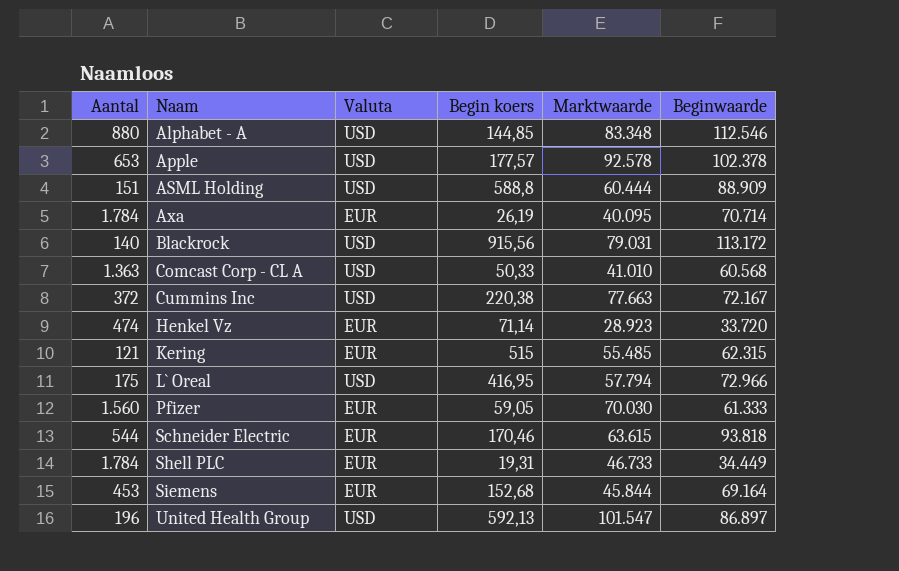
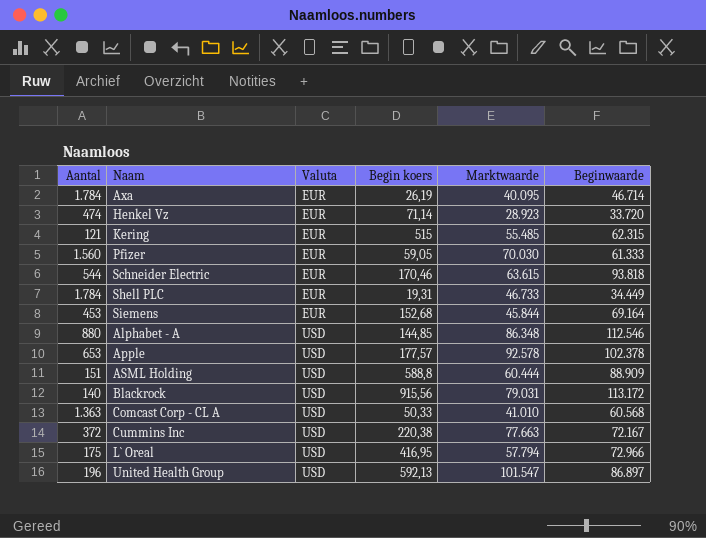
row order: Naam ascending -> Valuta ascending
Axa | Beginwaarde: 70.714 -> 46.714
Alphabet - A | Marktwaarde: 83.348 -> 86.348

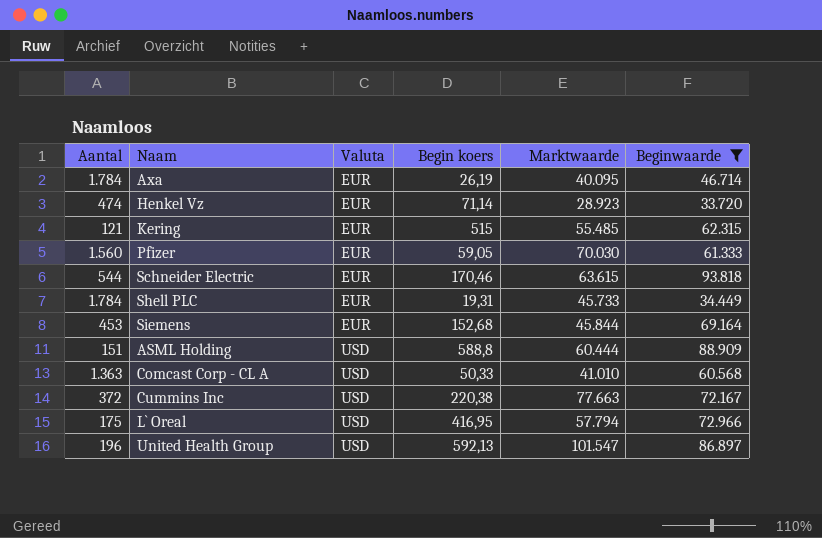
filter: none -> Beginwaarde <= 93.818
Shell PLC | Marktwaarde: 46.733 -> 45.733

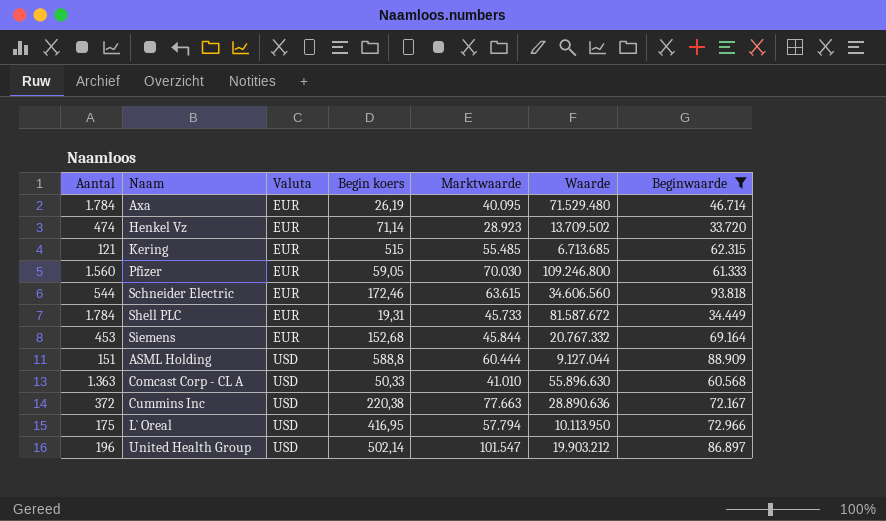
column Waarde | formula: none -> [Aantal] * [Marktwaarde]
Schneider Electric | Begin koers: 170,46 -> 172,46
United Health Group | Begin koers: 592,13 -> 502,14

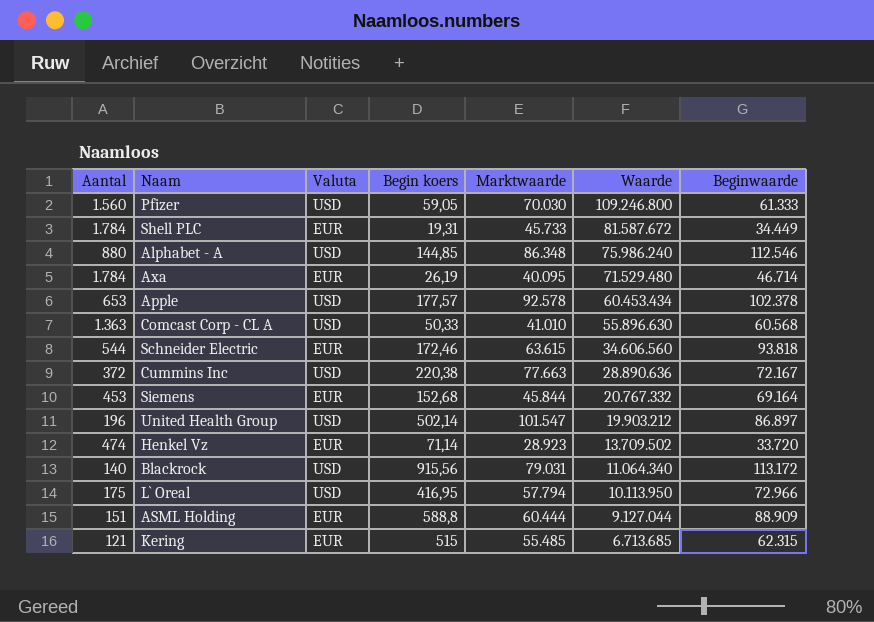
filter: Beginwaarde <= 93.818 -> none
row order: Valuta ascending -> Waarde descending
Pfizer | Valuta: EUR -> USD
ASML Holding | Valuta: USD -> EUR

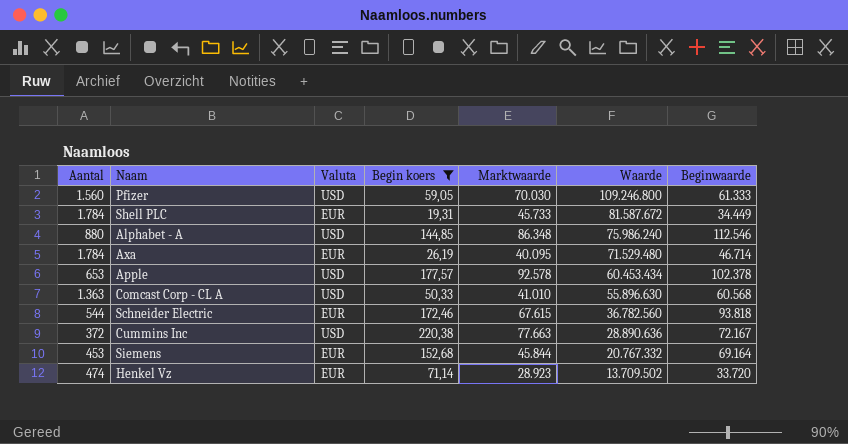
filter: none -> Begin koers <= 220,38
Schneider Electric | Marktwaarde: 63.615 -> 67.615
Schneider Electric | Waarde: 34.606.560 -> 36.782.560

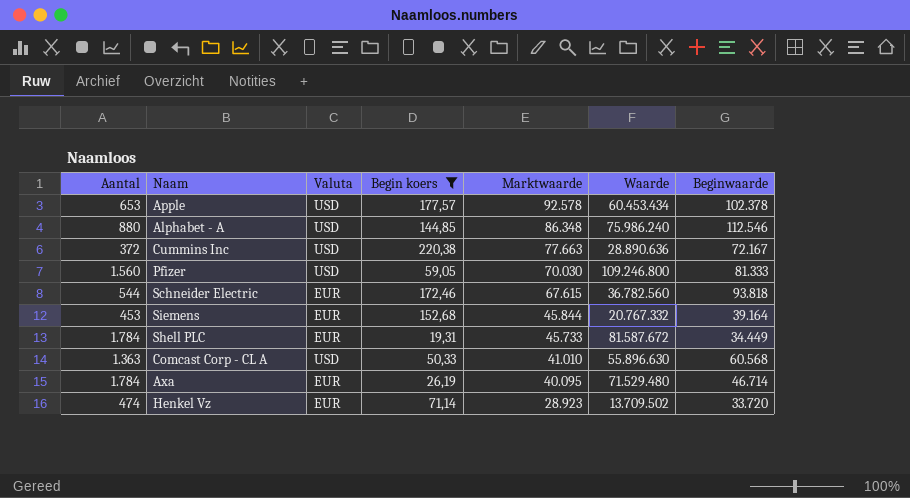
row order: Waarde descending -> Marktwaarde descending
Pfizer | Beginwaarde: 61.333 -> 81.333
Siemens | Beginwaarde: 69.164 -> 39.164

